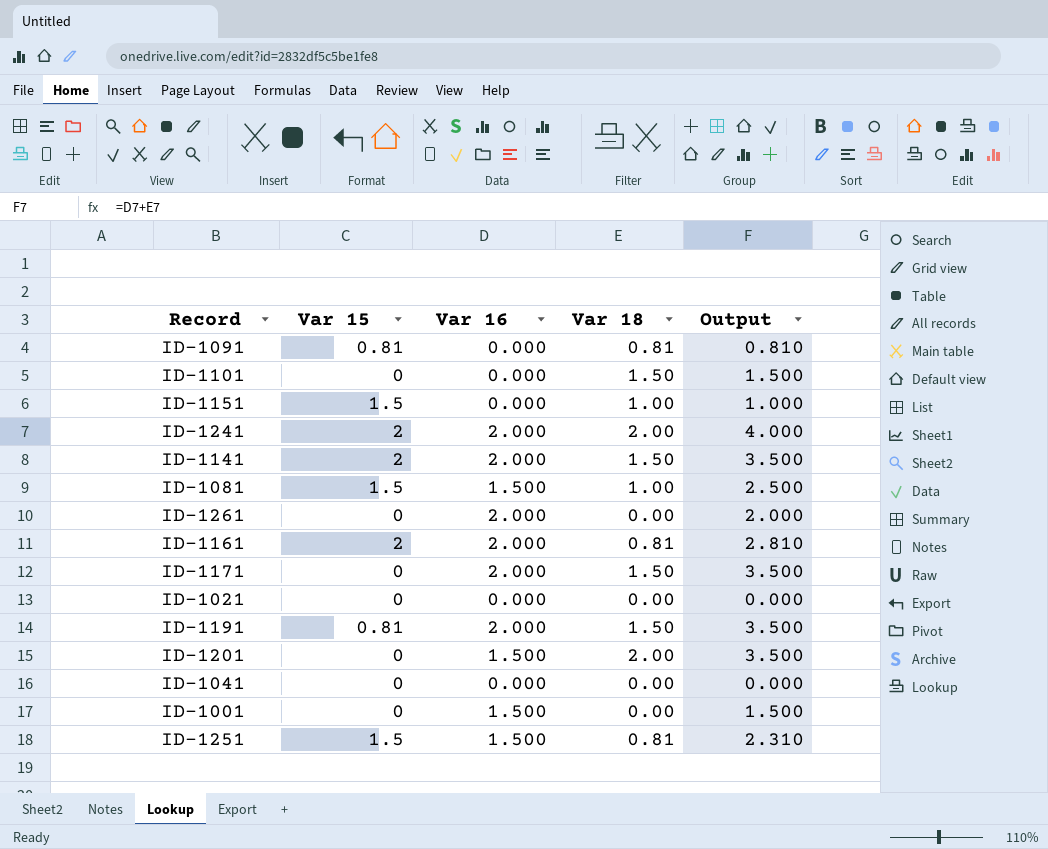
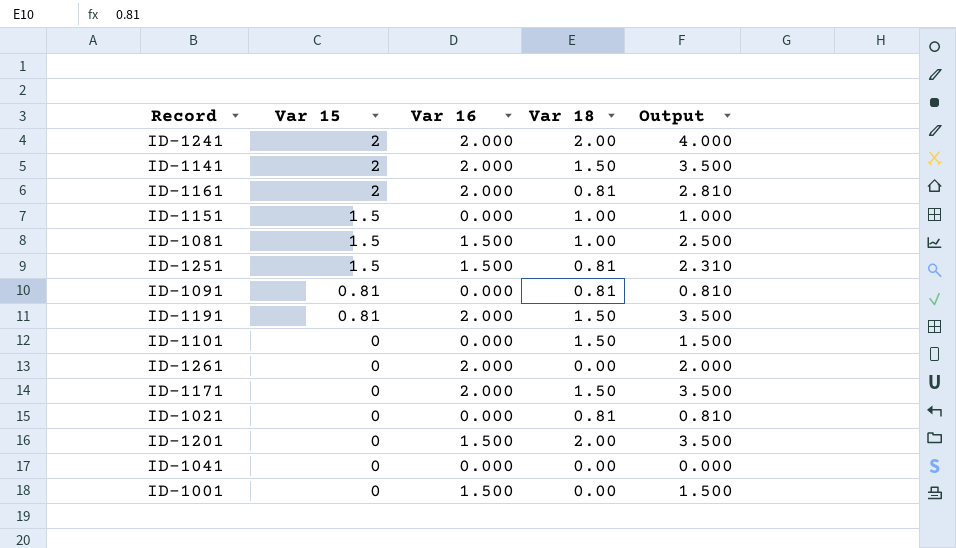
row order: none -> Var 15 descending
ID-1021 | Var 18: 0.00 -> 0.81
ID-1021 | Output: 0.000 -> 0.810

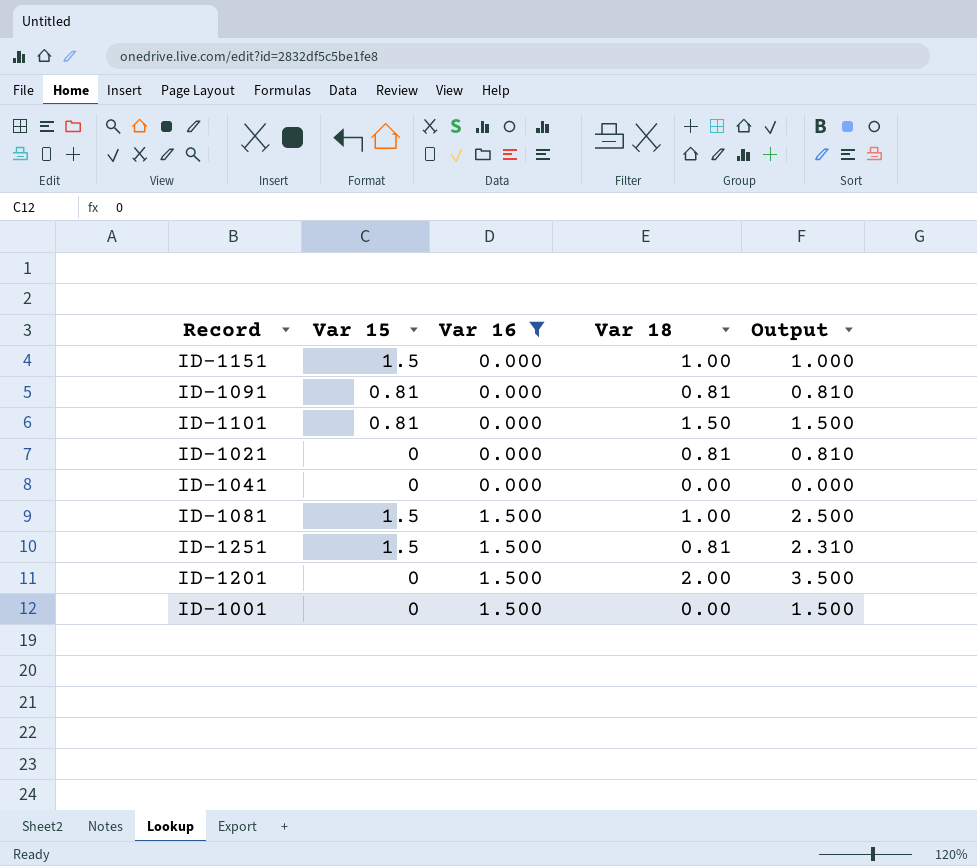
filter: none -> Var 16 != 2.000
row order: Var 15 descending -> Var 16 ascending
ID-1101 | Var 15: 0 -> 0.81

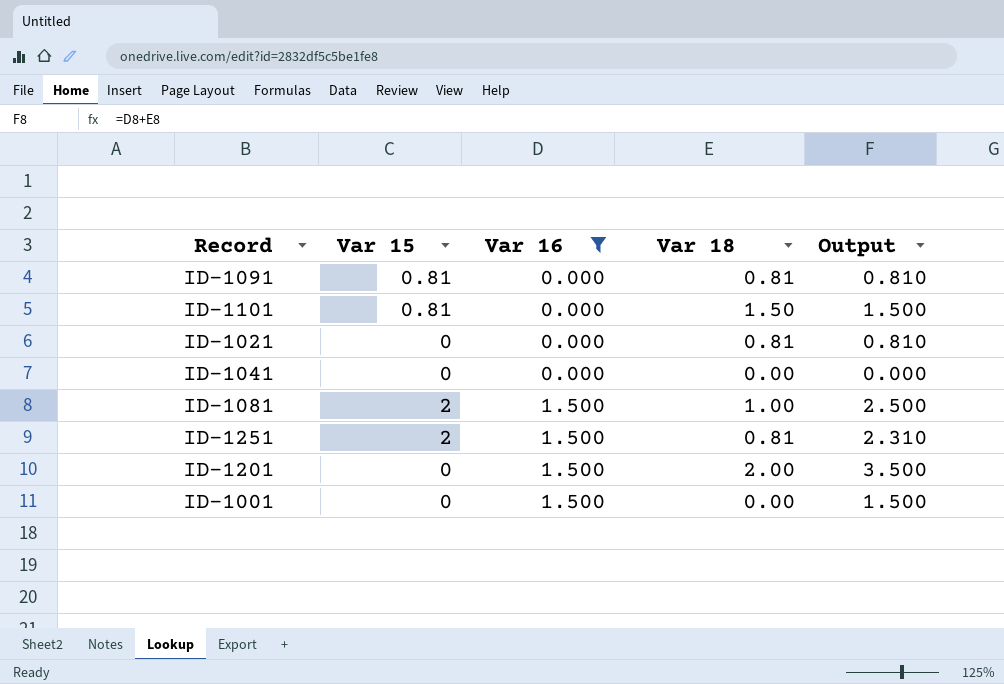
row ID-1151: 1.5 | 0.000 | 1.00 | 1.000 -> none
ID-1081 | Var 15: 1.5 -> 2
ID-1251 | Var 15: 1.5 -> 2

